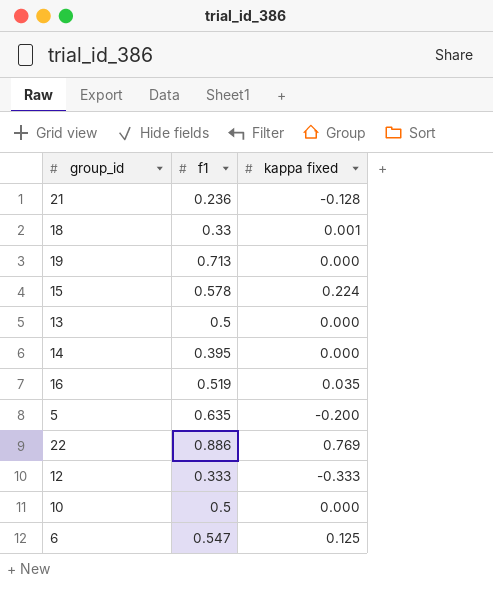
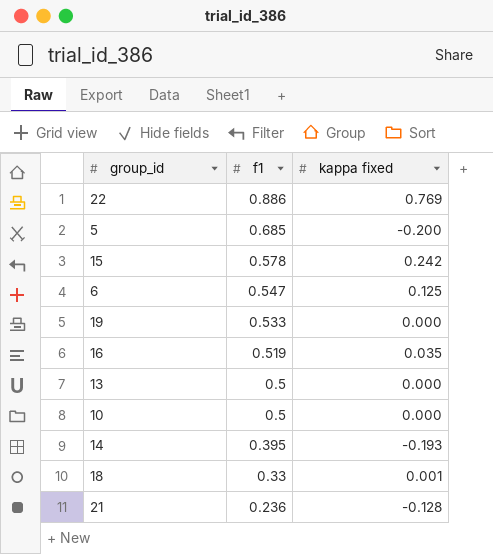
row order: none -> f1 descending
row 12: 0.333 | -0.333 -> none
5 | f1: 0.635 -> 0.685
15 | kappa fixed: 0.224 -> 0.242
19 | f1: 0.713 -> 0.533
14 | kappa fixed: 0.000 -> -0.193

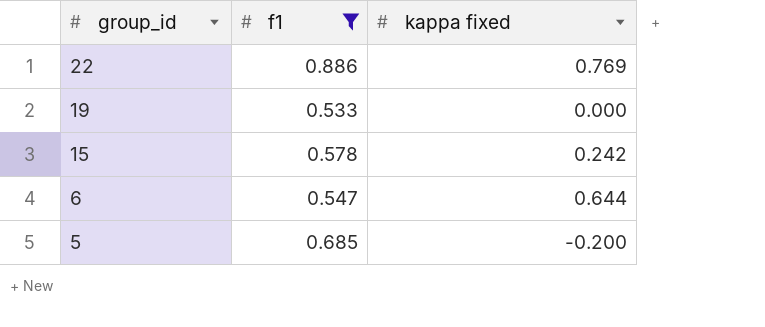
filter: none -> f1 >= 0.533
row order: f1 descending -> group_id descending
6 | kappa fixed: 0.125 -> 0.644

